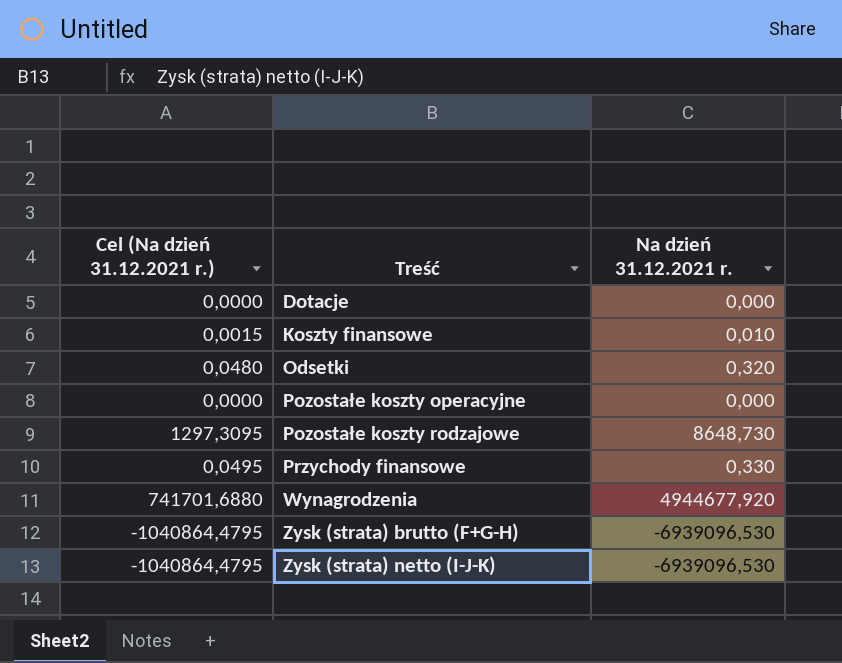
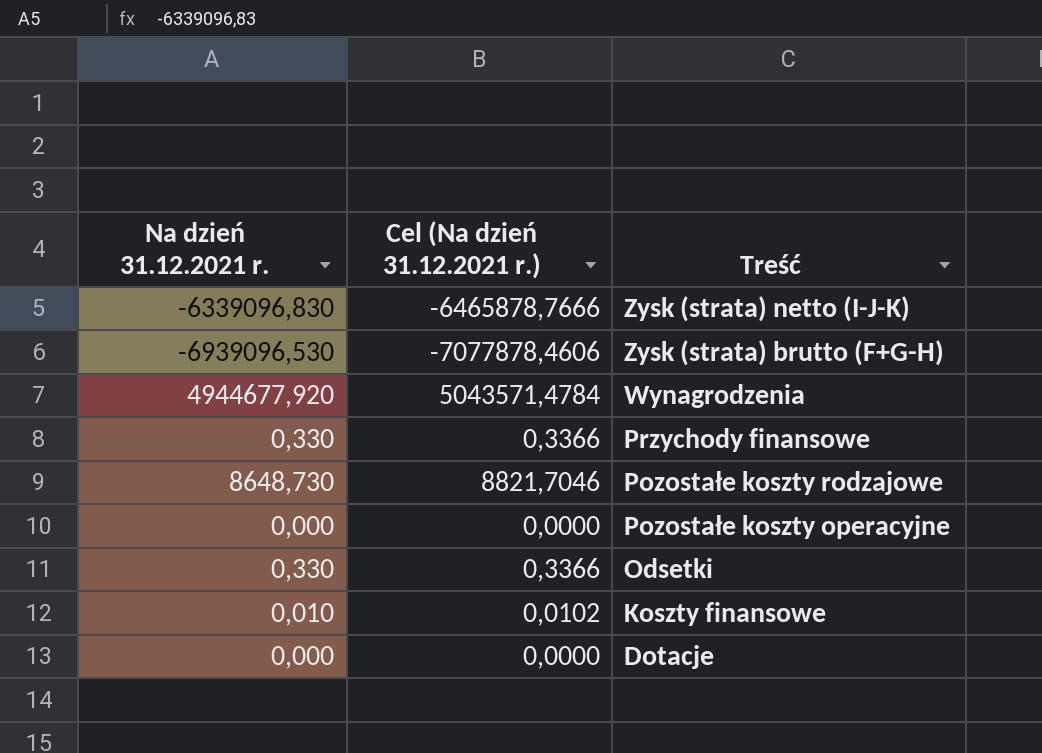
row order: Treść ascending -> Treść descending
column Na dzień 31.12.2021 r. | position: 3 -> 1
column Cel (Na dzień 31.12.2021 r.) | formula: [Na dzień 31.12.2021 r.] * 0,15 -> [Na dzień 31.12.2021 r.] * 1,02
Zysk (strata) netto (I-J-K) | Na dzień 31.12.2021 r.: -6939096,530 -> -6339096,830
Odsetki | Na dzień 31.12.2021 r.: 0,320 -> 0,330

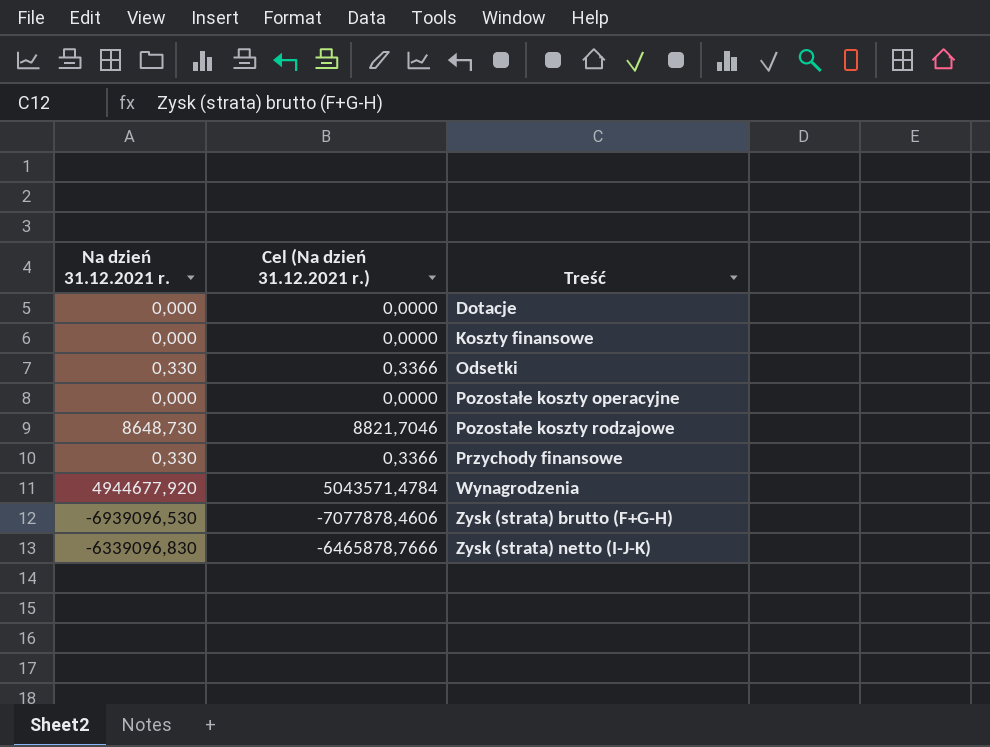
row order: Treść descending -> Treść ascending
Koszty finansowe | Na dzień 31.12.2021 r.: 0,010 -> 0,000
Koszty finansowe | Cel (Na dzień 31.12.2021 r.): 0,0102 -> 0,0000

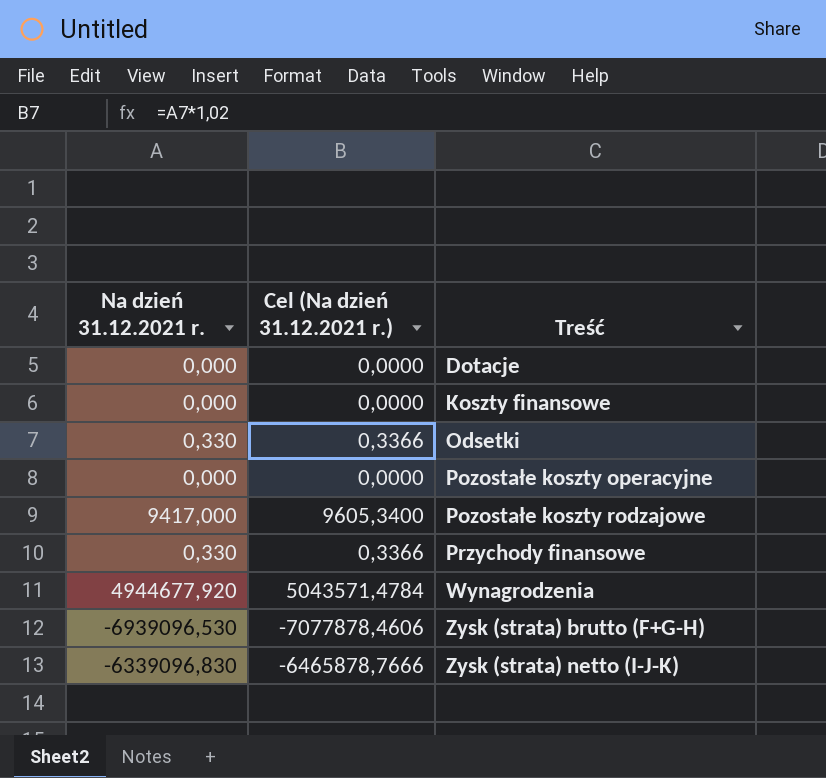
Pozostałe koszty rodzajowe | Na dzień 31.12.2021 r.: 8648,730 -> 9417,000
Pozostałe koszty rodzajowe | Cel (Na dzień 31.12.2021 r.): 8821,7046 -> 9605,3400

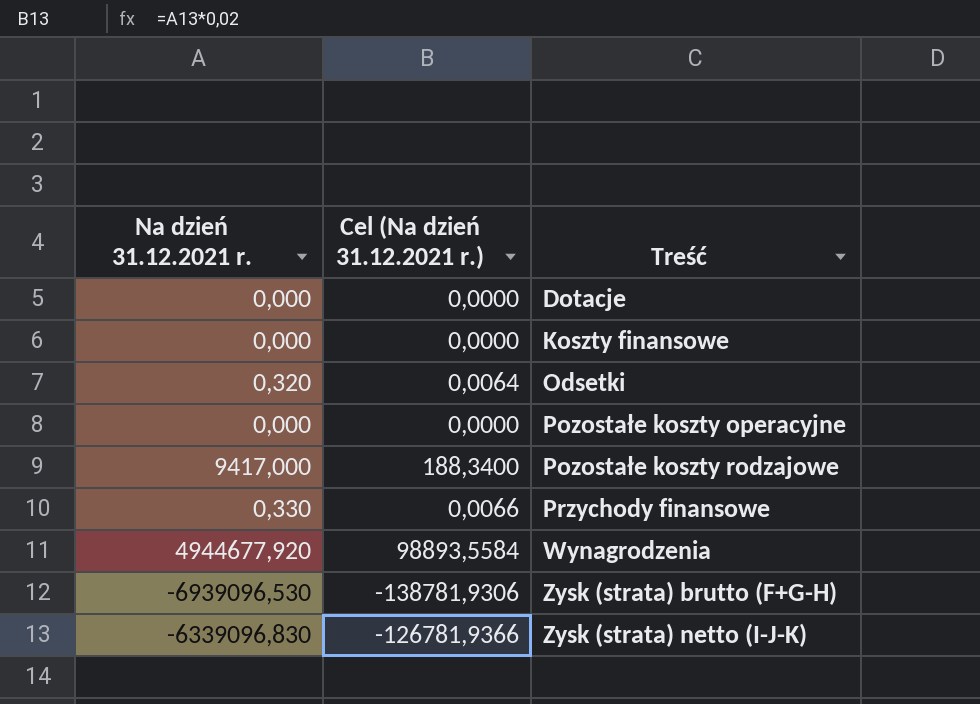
column Cel (Na dzień 31.12.2021 r.) | formula: [Na dzień 31.12.2021 r.] * 1,02 -> [Na dzień 31.12.2021 r.] * 0,02
Odsetki | Na dzień 31.12.2021 r.: 0,330 -> 0,320

